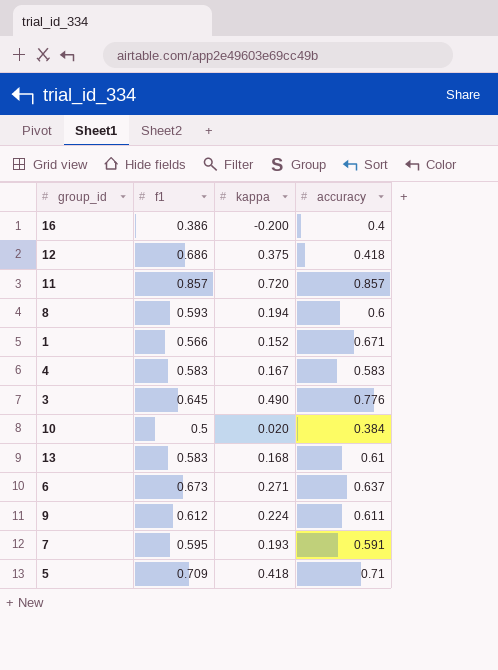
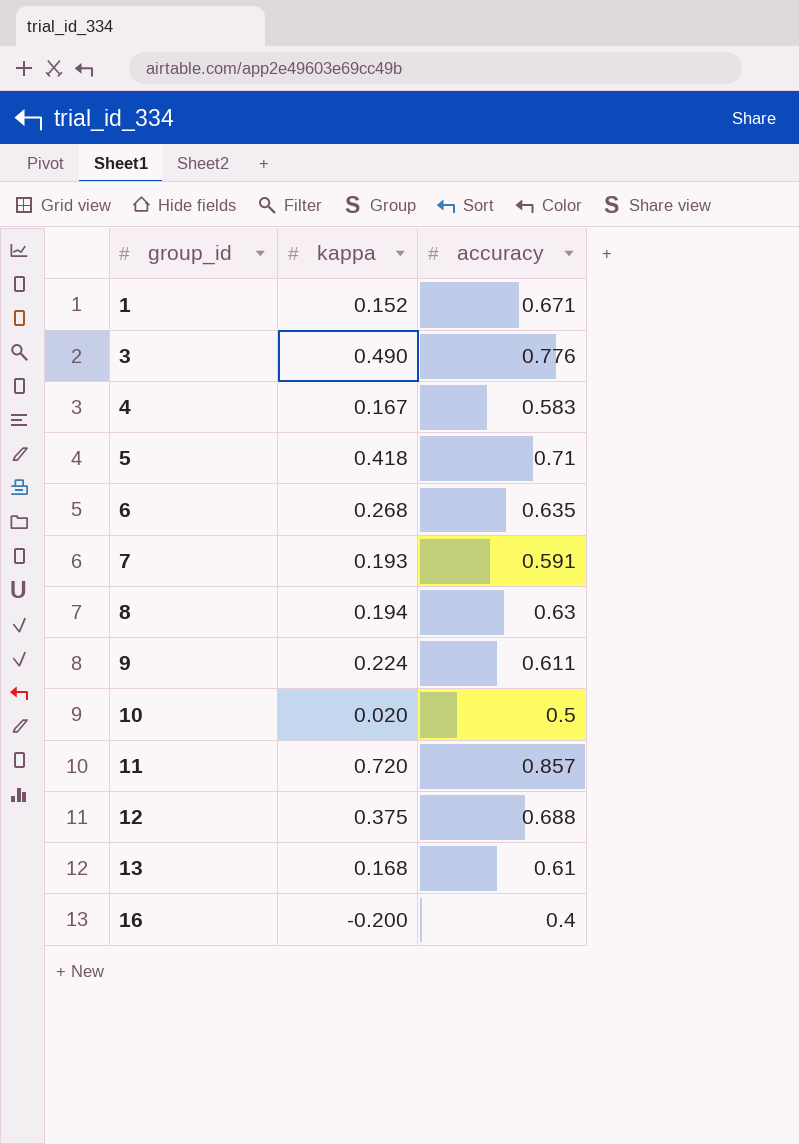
row order: none -> group_id ascending
column f1 | position: 2 -> none
6 | kappa: 0.271 -> 0.268
6 | accuracy: 0.637 -> 0.635
8 | accuracy: 0.6 -> 0.63
10 | accuracy: 0.384 -> 0.5
12 | accuracy: 0.418 -> 0.688

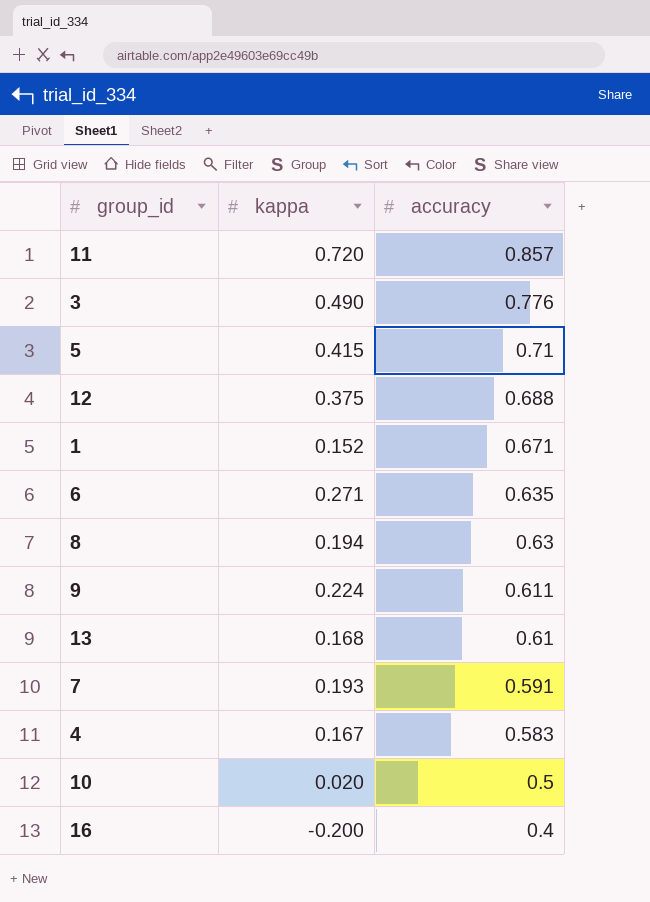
row order: group_id ascending -> accuracy descending
5 | kappa: 0.418 -> 0.415
6 | kappa: 0.268 -> 0.271

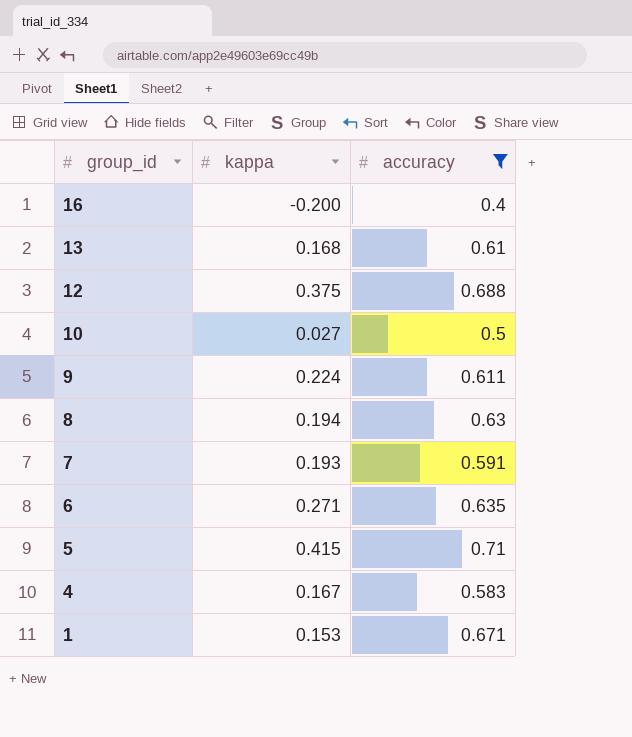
filter: none -> accuracy <= 0.71
row order: accuracy descending -> group_id descending
10 | kappa: 0.020 -> 0.027
1 | kappa: 0.152 -> 0.153

